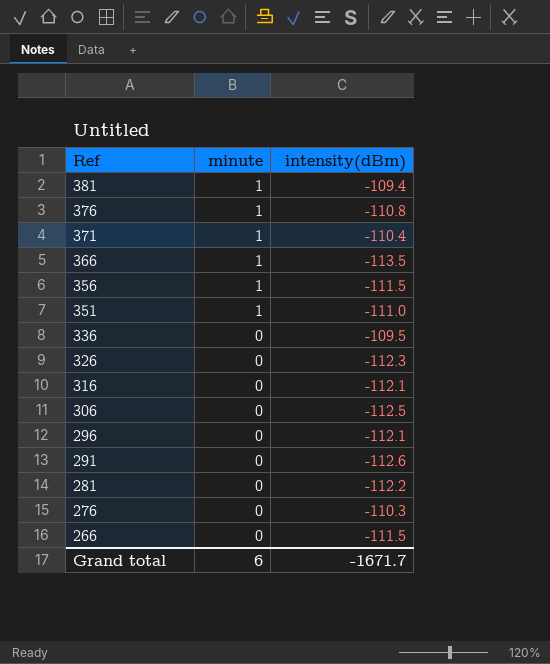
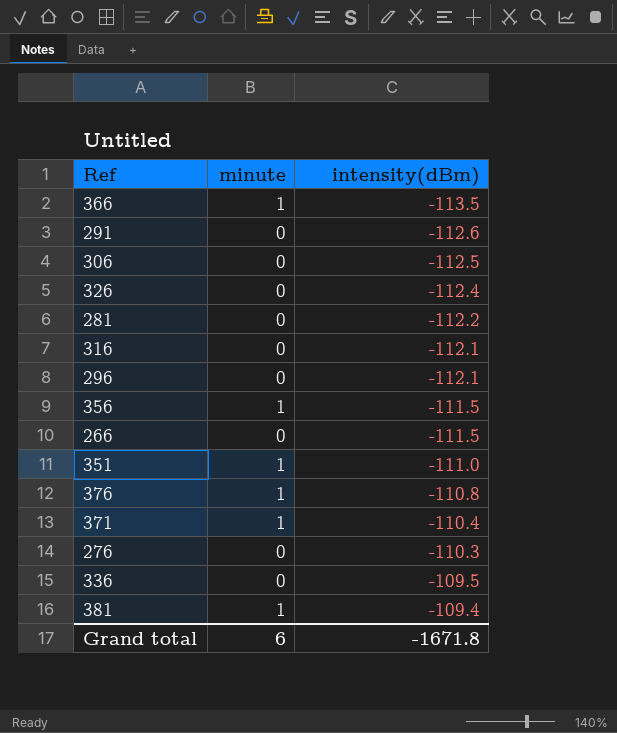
row order: Ref descending -> intensity(dBm) ascending
326 | intensity(dBm): -112.3 -> -112.4
Grand total | intensity(dBm): -1671.7 -> -1671.8

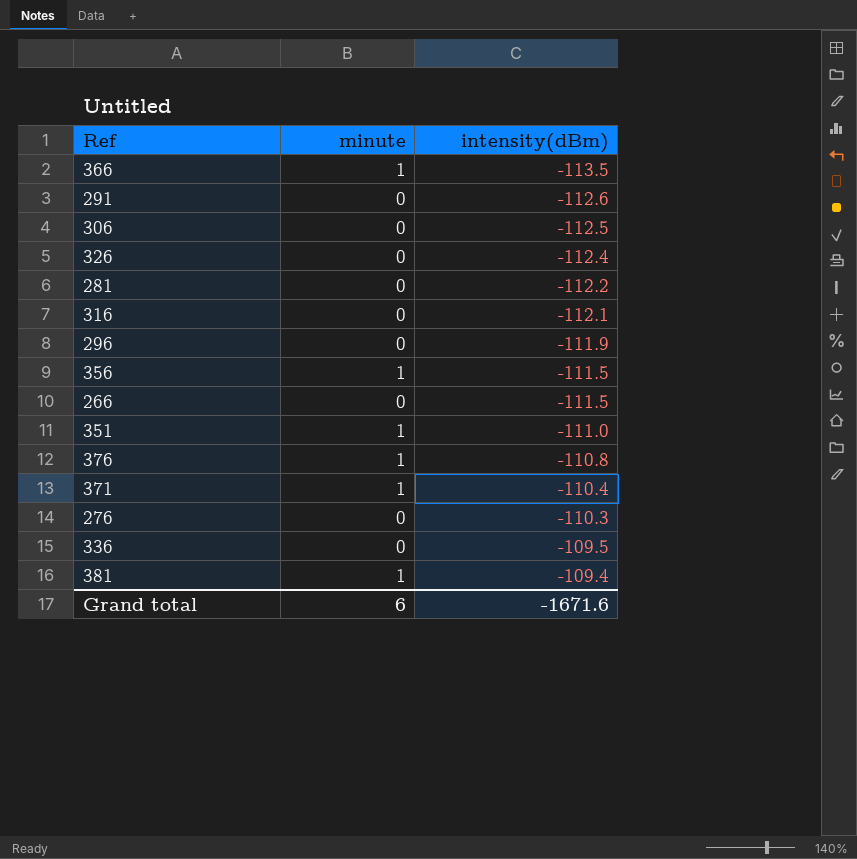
296 | intensity(dBm): -112.1 -> -111.9
Grand total | intensity(dBm): -1671.8 -> -1671.6

